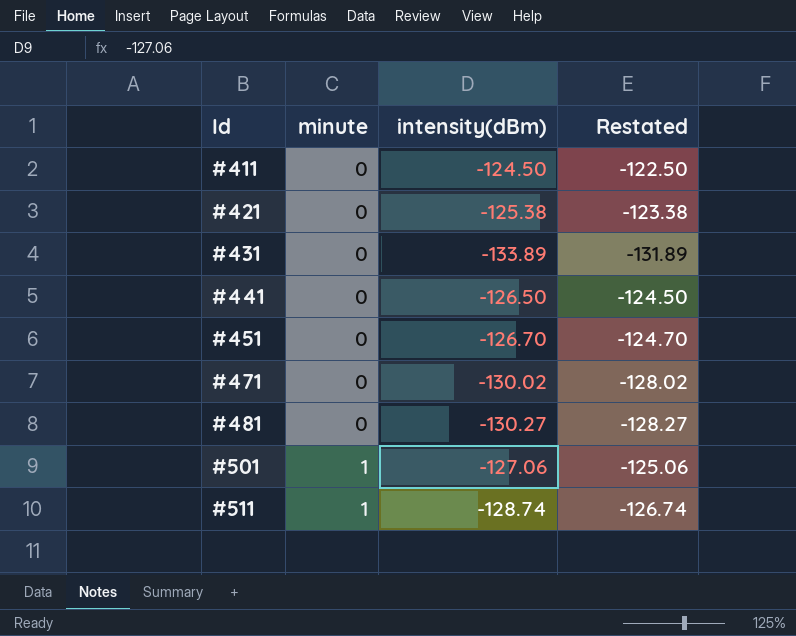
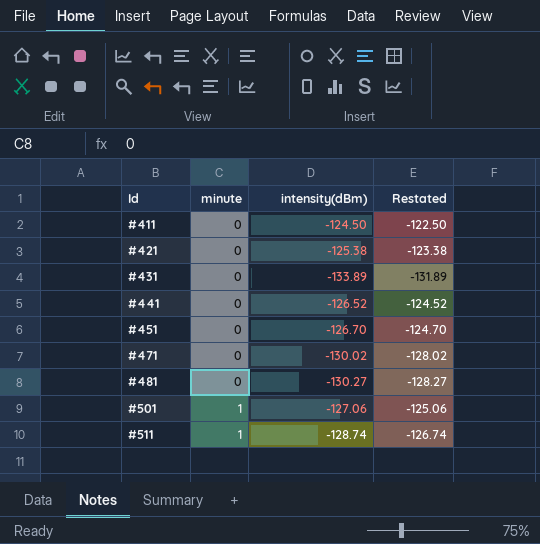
#441 | intensity(dBm): -126.50 -> -126.52
#441 | Restated: -124.50 -> -124.52

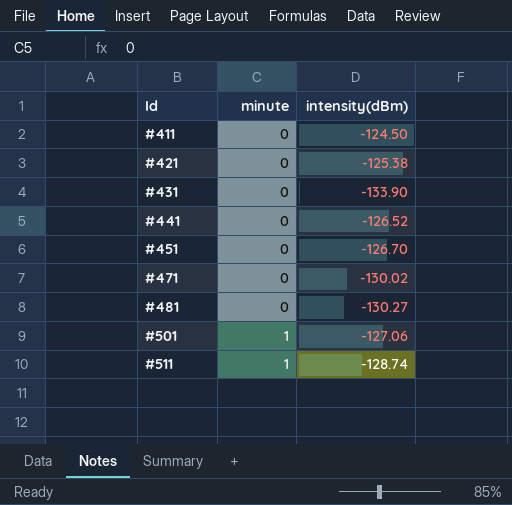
column Restated | formula: [intensity(dBm)] + 2 -> none
#431 | intensity(dBm): -133.89 -> -133.90

